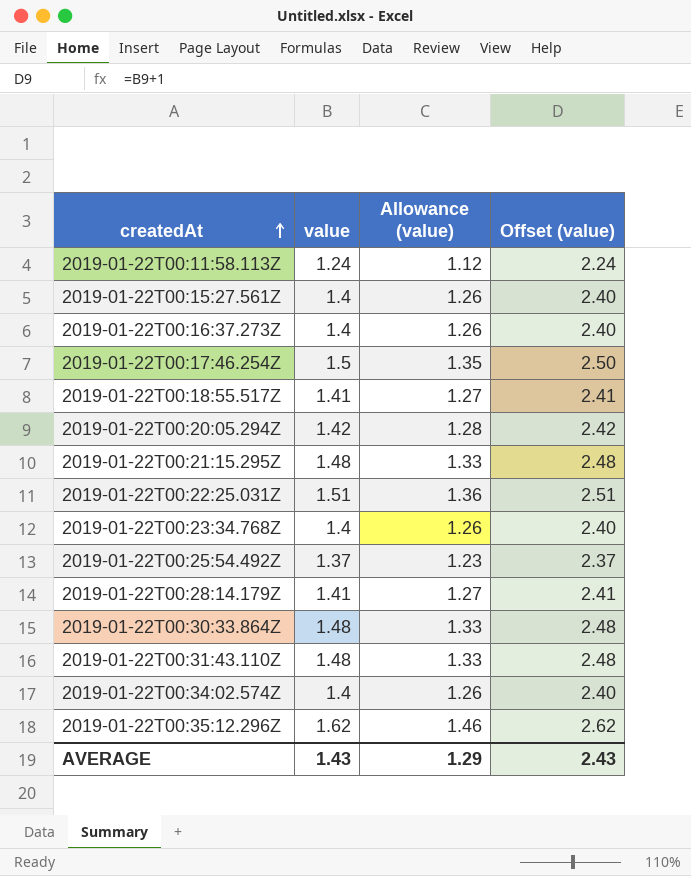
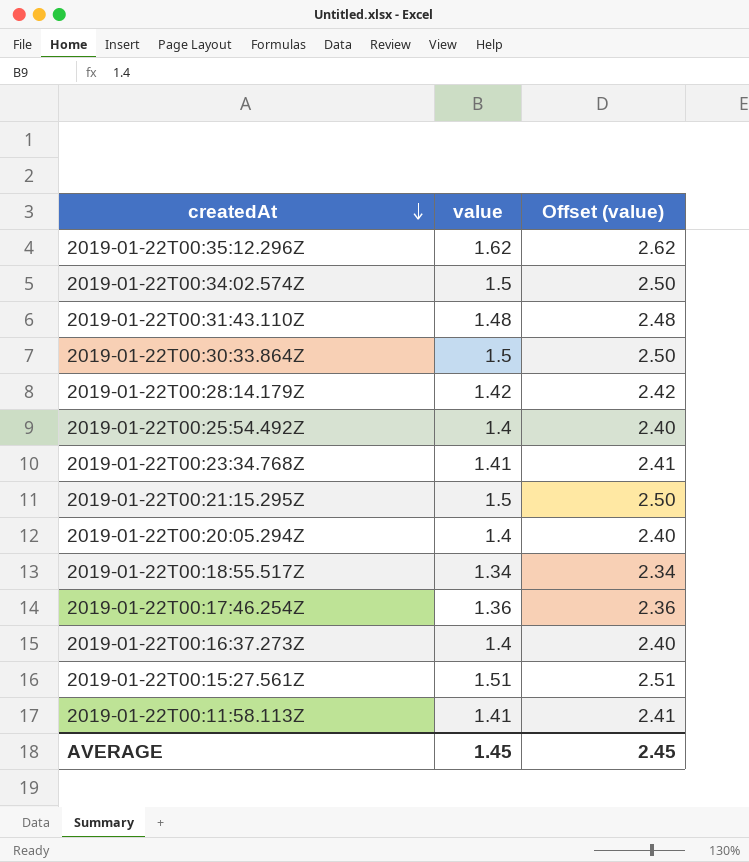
row order: createdAt ascending -> createdAt descending
column Allowance (value) | formula: [value] * 0.9 -> none
row 2019-01-22T00:22:25.031Z: 1.51 | 1.36 | 2.51 -> none
2019-01-22T00:34:02.574Z | value: 1.4 -> 1.5
2019-01-22T00:34:02.574Z | Offset (value): 2.40 -> 2.50
2019-01-22T00:30:33.864Z | value: 1.48 -> 1.5
2019-01-22T00:30:33.864Z | Offset (value): 2.48 -> 2.50
2019-01-22T00:28:14.179Z | value: 1.41 -> 1.42
2019-01-22T00:28:14.179Z | Offset (value): 2.41 -> 2.42
2019-01-22T00:25:54.492Z | value: 1.37 -> 1.4
2019-01-22T00:25:54.492Z | Offset (value): 2.37 -> 2.40
2019-01-22T00:23:34.768Z | value: 1.4 -> 1.41
2019-01-22T00:23:34.768Z | Offset (value): 2.40 -> 2.41
2019-01-22T00:21:15.295Z | value: 1.48 -> 1.5
2019-01-22T00:21:15.295Z | Offset (value): 2.48 -> 2.50
2019-01-22T00:20:05.294Z | value: 1.42 -> 1.4
2019-01-22T00:20:05.294Z | Offset (value): 2.42 -> 2.40
2019-01-22T00:18:55.517Z | value: 1.41 -> 1.34
2019-01-22T00:18:55.517Z | Offset (value): 2.41 -> 2.34
2019-01-22T00:17:46.254Z | value: 1.5 -> 1.36
2019-01-22T00:17:46.254Z | Offset (value): 2.50 -> 2.36
2019-01-22T00:15:27.561Z | value: 1.4 -> 1.51
2019-01-22T00:15:27.561Z | Offset (value): 2.40 -> 2.51
2019-01-22T00:11:58.113Z | value: 1.24 -> 1.41
2019-01-22T00:11:58.113Z | Offset (value): 2.24 -> 2.41
AVERAGE | value: 1.43 -> 1.45
AVERAGE | Offset (value): 2.43 -> 2.45

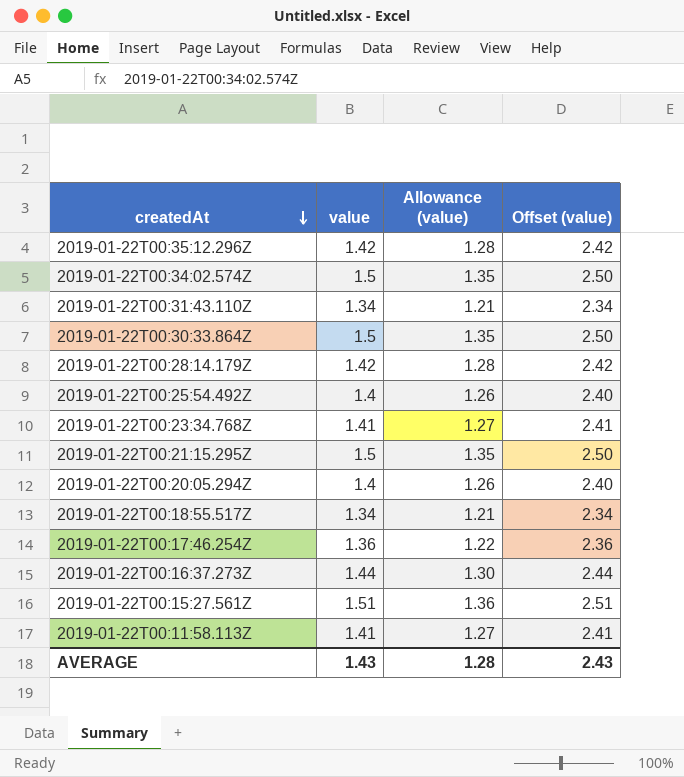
column Allowance (value) | formula: none -> [value] * 0.9
2019-01-22T00:35:12.296Z | value: 1.62 -> 1.42
2019-01-22T00:35:12.296Z | Offset (value): 2.62 -> 2.42
2019-01-22T00:31:43.110Z | value: 1.48 -> 1.34
2019-01-22T00:31:43.110Z | Offset (value): 2.48 -> 2.34
2019-01-22T00:16:37.273Z | value: 1.4 -> 1.44
2019-01-22T00:16:37.273Z | Offset (value): 2.40 -> 2.44
AVERAGE | value: 1.45 -> 1.43
AVERAGE | Offset (value): 2.45 -> 2.43

